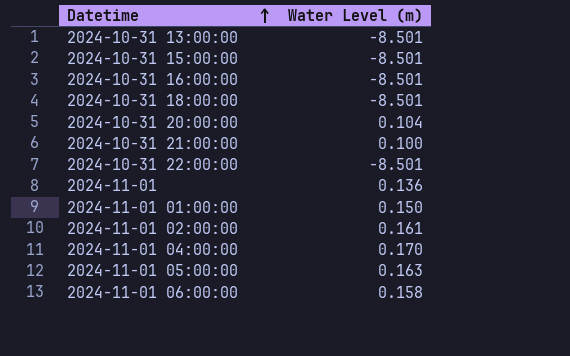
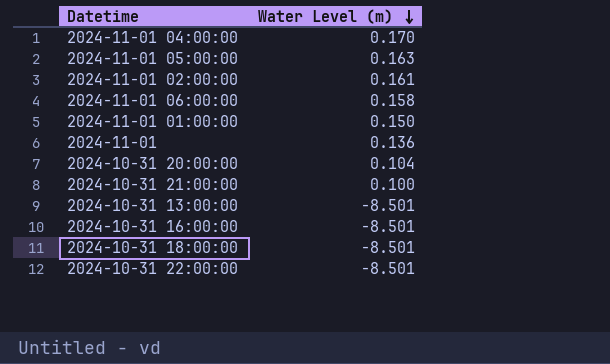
row order: Datetime ascending -> Water Level (m) descending
row 2024-10-31 15:00:00: -8.501 -> none

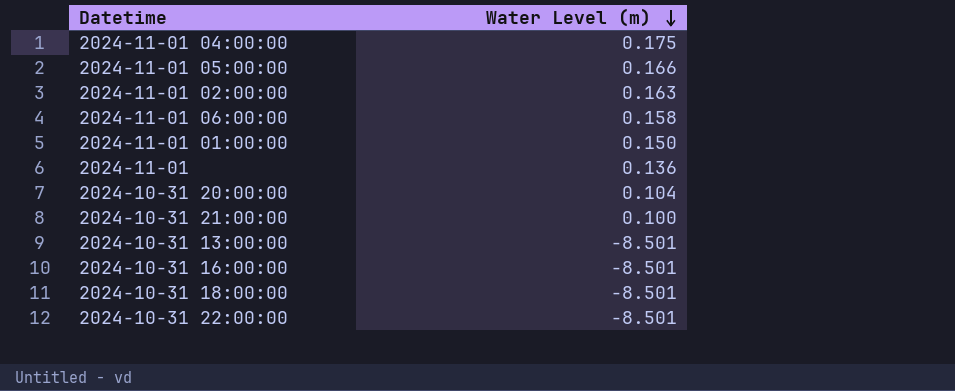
2024-11-01 04:00:00 | Water Level (m): 0.170 -> 0.175
2024-11-01 05:00:00 | Water Level (m): 0.163 -> 0.166
2024-11-01 02:00:00 | Water Level (m): 0.161 -> 0.163

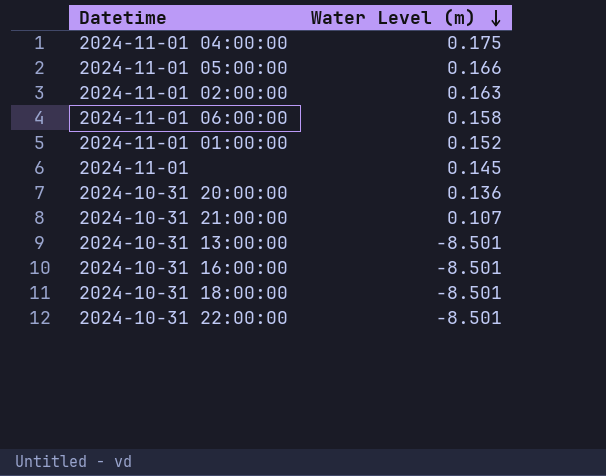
2024-11-01 01:00:00 | Water Level (m): 0.150 -> 0.152
2024-11-01 | Water Level (m): 0.136 -> 0.145
2024-10-31 20:00:00 | Water Level (m): 0.104 -> 0.136
2024-10-31 21:00:00 | Water Level (m): 0.100 -> 0.107

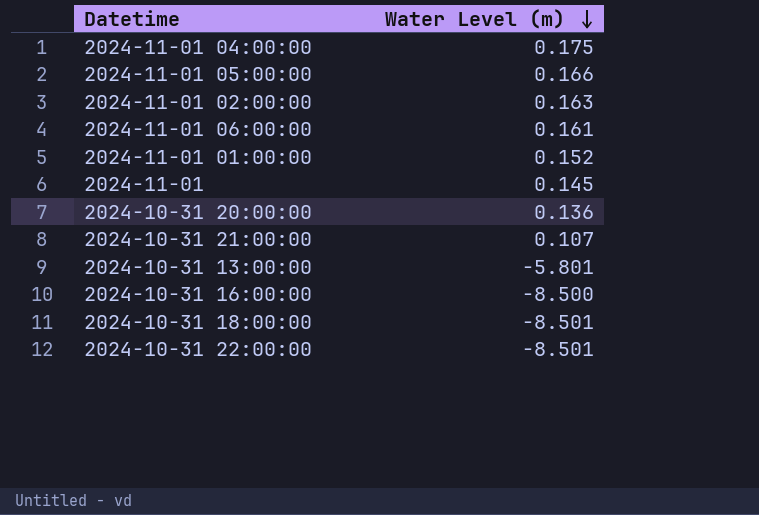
2024-11-01 06:00:00 | Water Level (m): 0.158 -> 0.161
2024-10-31 13:00:00 | Water Level (m): -8.501 -> -5.801
2024-10-31 16:00:00 | Water Level (m): -8.501 -> -8.500

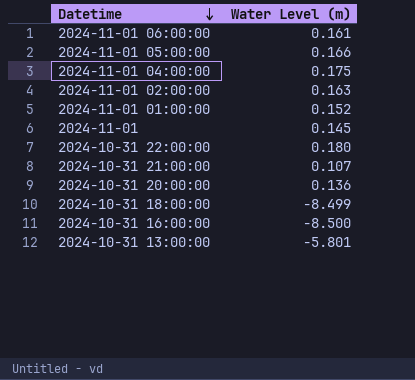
row order: Water Level (m) descending -> Datetime descending
2024-10-31 22:00:00 | Water Level (m): -8.501 -> 0.180
2024-10-31 18:00:00 | Water Level (m): -8.501 -> -8.499

